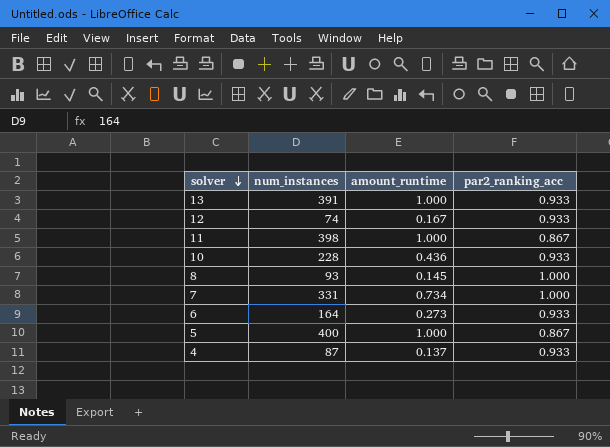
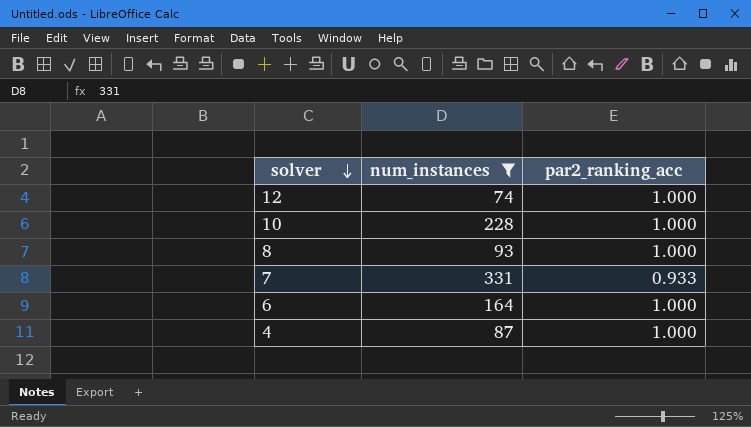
filter: none -> num_instances <= 331
column amount_runtime | position: 3 -> none
12 | par2_ranking_acc: 0.933 -> 1.000
10 | par2_ranking_acc: 0.933 -> 1.000
7 | par2_ranking_acc: 1.000 -> 0.933
6 | par2_ranking_acc: 0.933 -> 1.000
4 | par2_ranking_acc: 0.933 -> 1.000

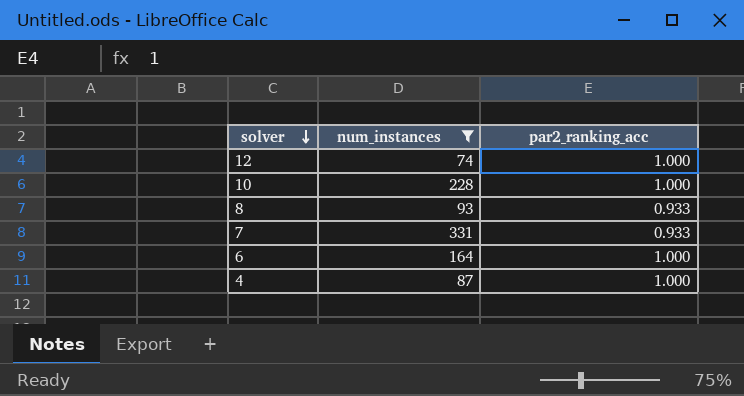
8 | par2_ranking_acc: 1.000 -> 0.933

